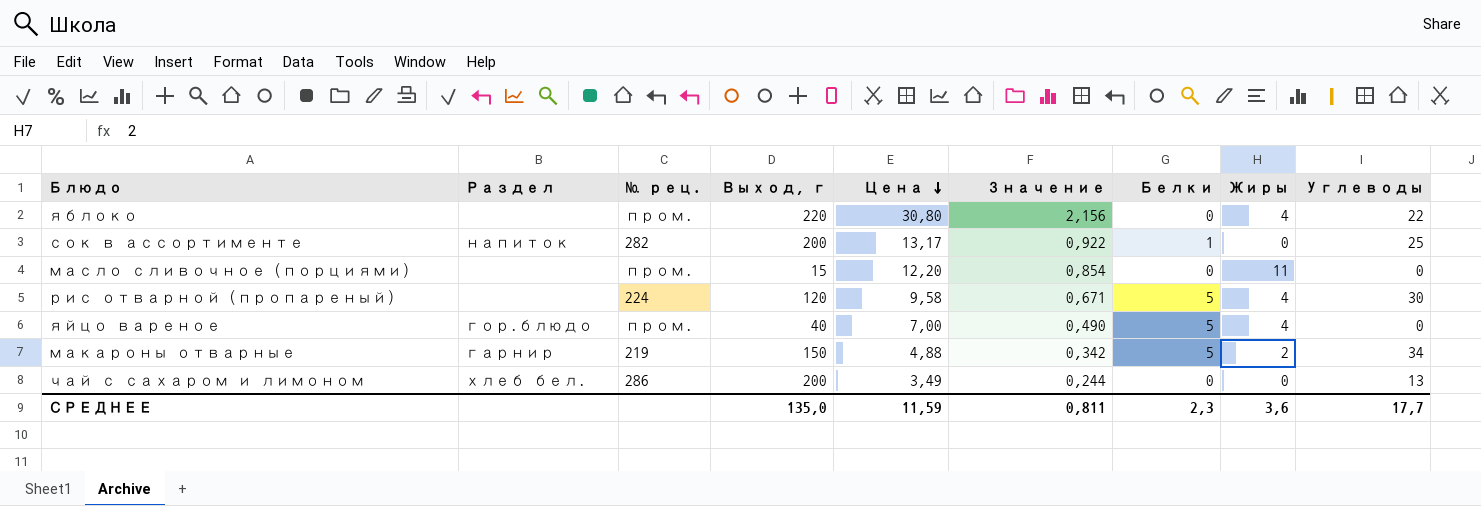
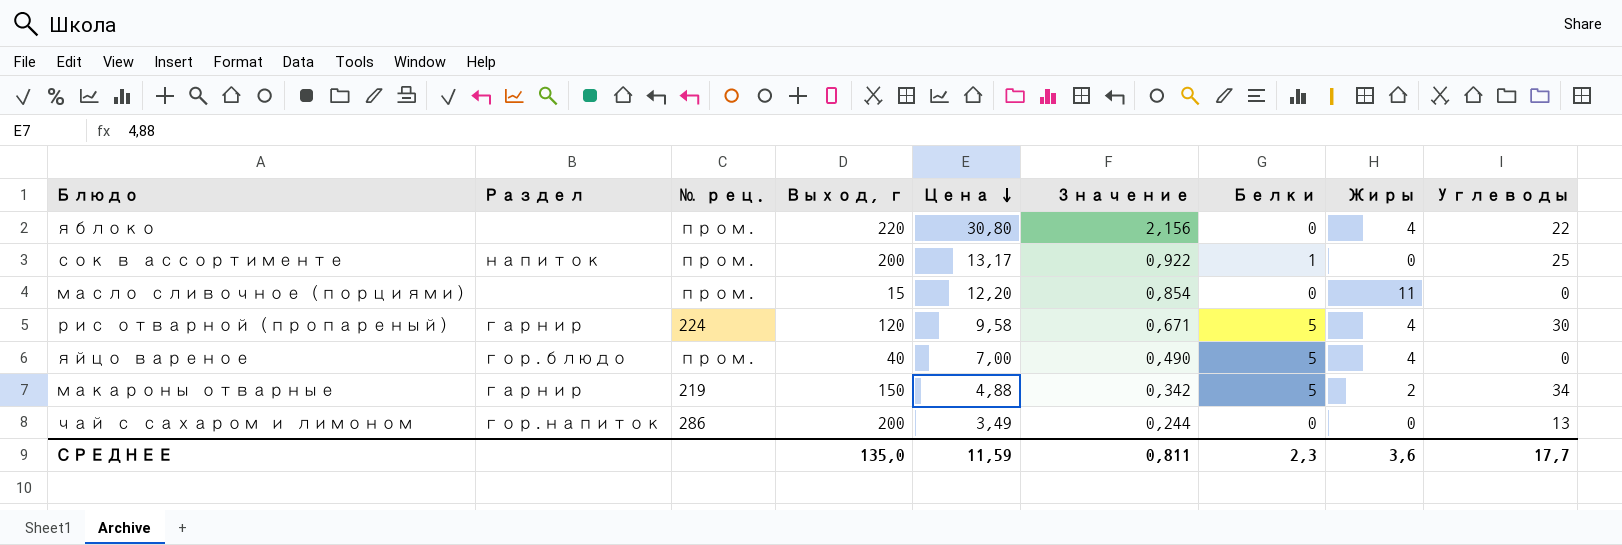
сок в ассортименте | № рец.: 282 -> пром.
рис отварной (пропареный) | Раздел: none -> гарнир
чай с сахаром и лимоном | Раздел: хлеб бел. -> гор.напиток

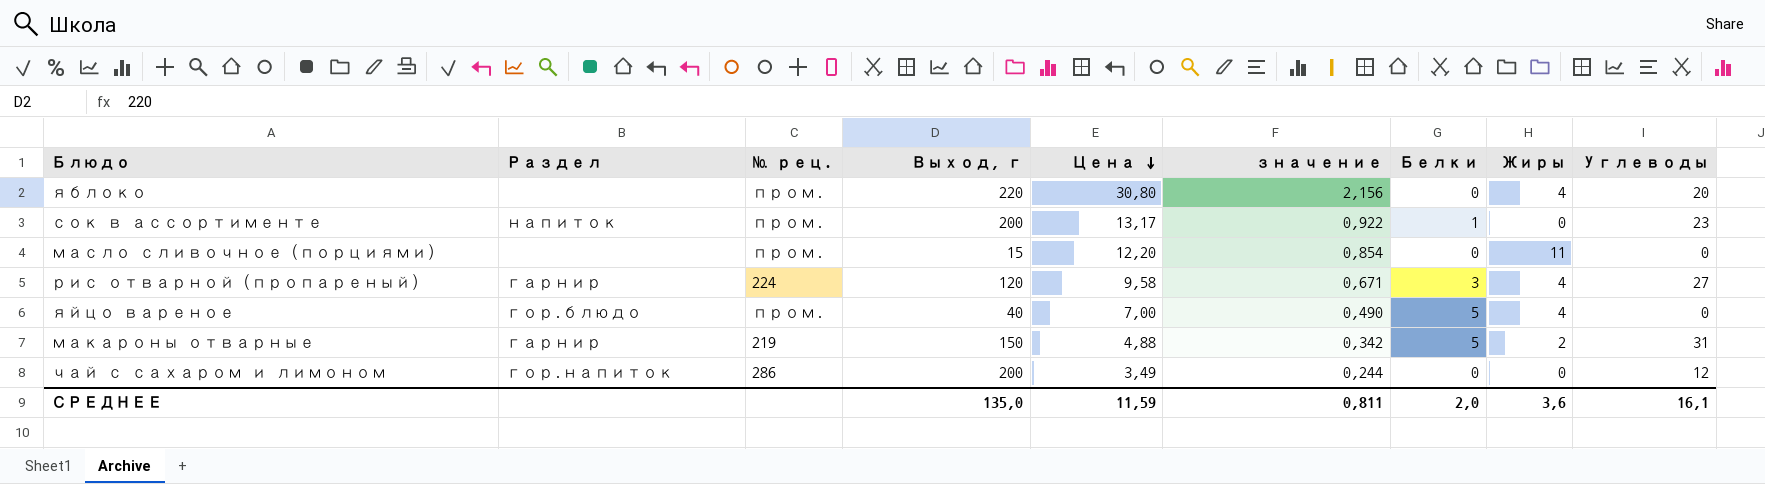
column name: Значение -> значение
яблоко | Углеводы: 22 -> 20
сок в ассортименте | Углеводы: 25 -> 23
рис отварной (пропареный) | Белки: 5 -> 3
рис отварной (пропареный) | Углеводы: 30 -> 27
макароны отварные | Углеводы: 34 -> 31
чай с сахаром и лимоном | Углеводы: 13 -> 12
СРЕДНЕЕ | Белки: 2,3 -> 2,0
СРЕДНЕЕ | Углеводы: 17,7 -> 16,1

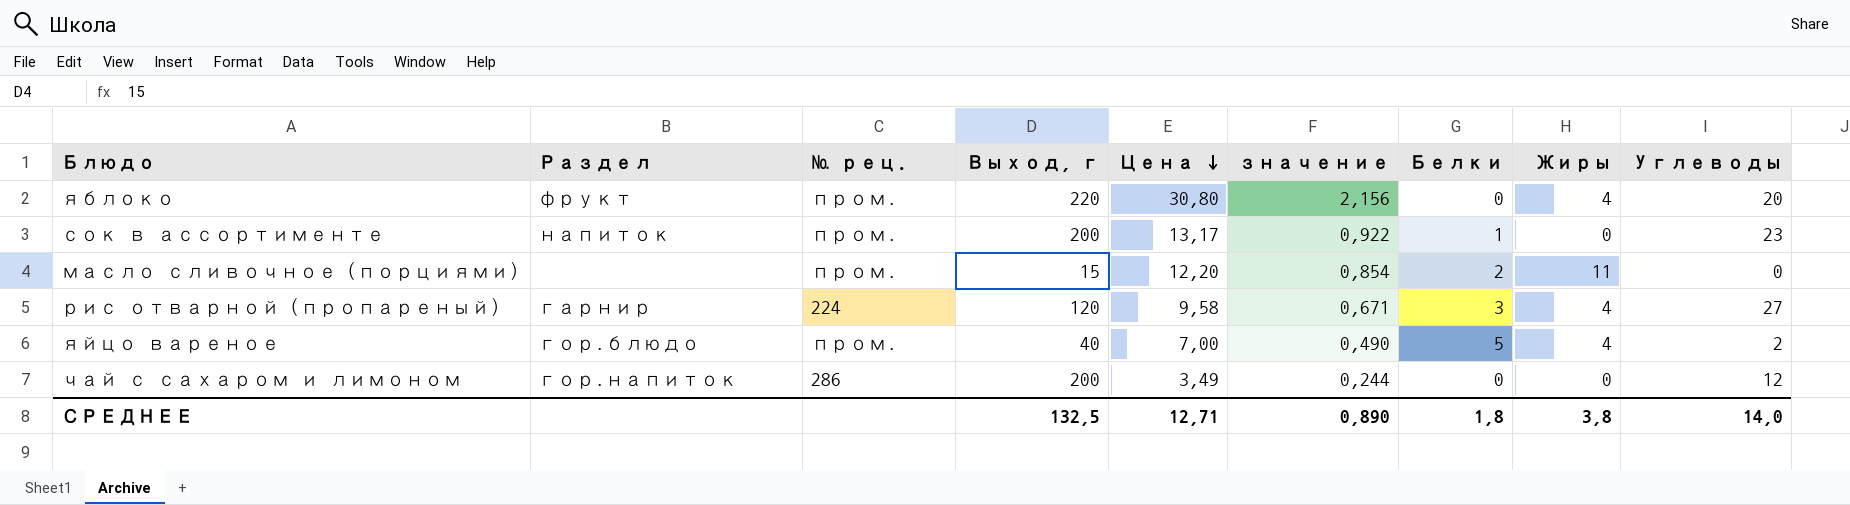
row макароны отварные: гарнир | 219 | 150 | 4,88 | 0,342 | 5 | 2 | 31 -> none
яблоко | Раздел: none -> фрукт
масло сливочное (порциями) | Белки: 0 -> 2
яйцо вареное | Углеводы: 0 -> 2
СРЕДНЕЕ | Выход, г: 135,0 -> 132,5
СРЕДНЕЕ | Цена: 11,59 -> 12,71
СРЕДНЕЕ | значение: 0,811 -> 0,890
СРЕДНЕЕ | Белки: 2,0 -> 1,8
СРЕДНЕЕ | Жиры: 3,6 -> 3,8
СРЕДНЕЕ | Углеводы: 16,1 -> 14,0

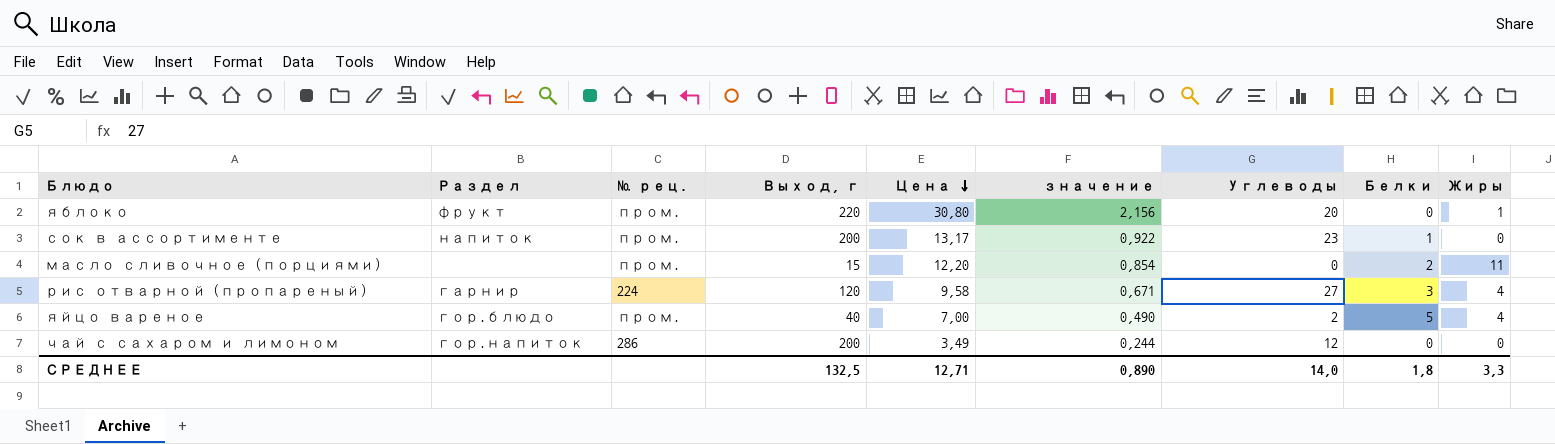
column Углеводы | position: 9 -> 7
яблоко | Жиры: 4 -> 1
СРЕДНЕЕ | Жиры: 3,8 -> 3,3

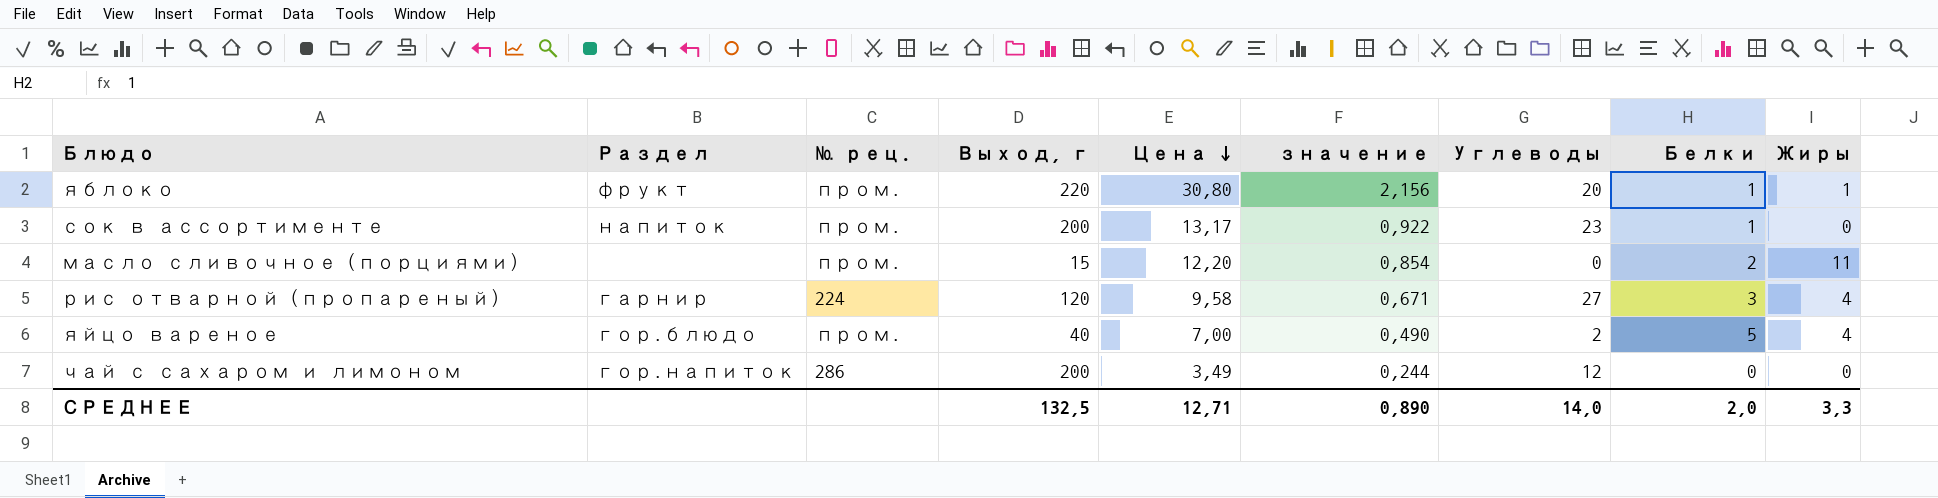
яблоко | Белки: 0 -> 1
СРЕДНЕЕ | Белки: 1,8 -> 2,0

